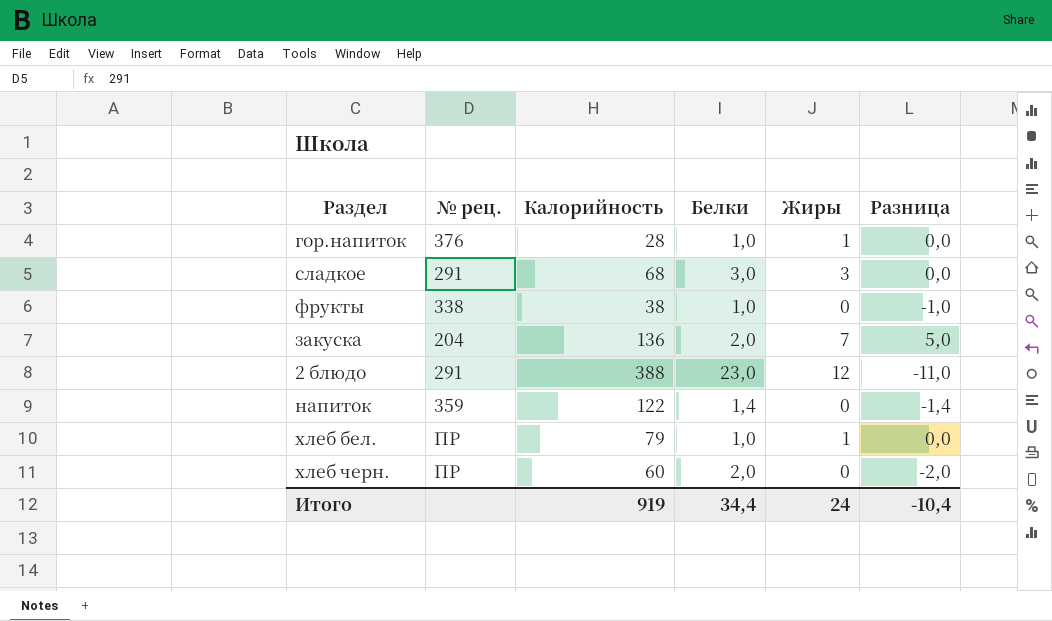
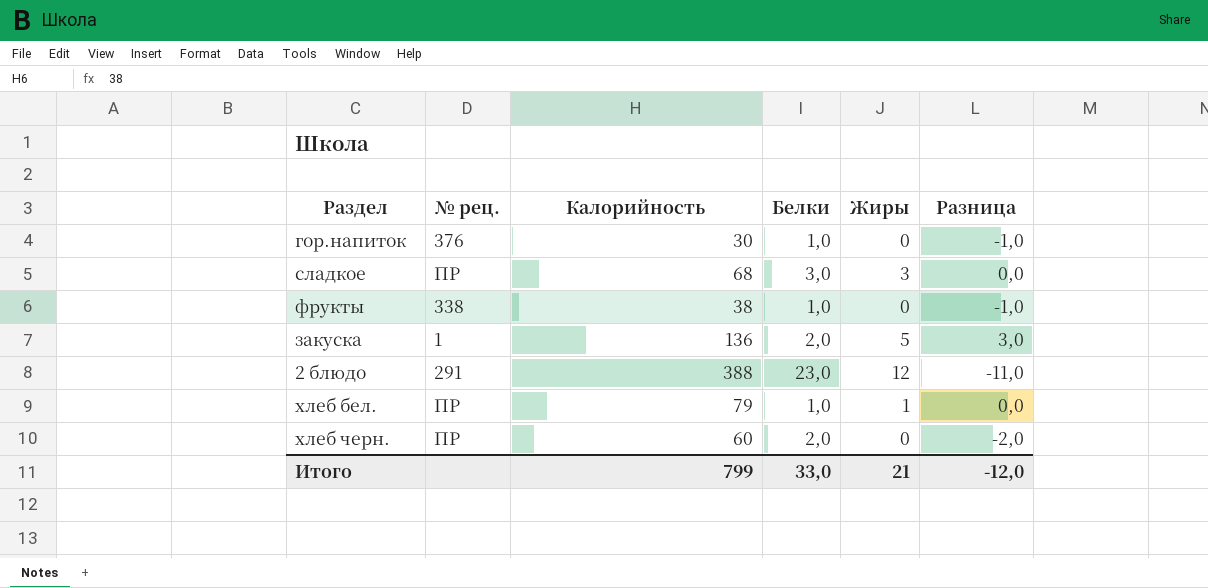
row напиток: 359 | 122 | 1,4 | 0 | -1,4 -> none
гор.напиток | Калорийность: 28 -> 30
гор.напиток | Жиры: 1 -> 0
гор.напиток | Разница: 0,0 -> -1,0
сладкое | № рец.: 291 -> ПР
закуска | № рец.: 204 -> 1
закуска | Жиры: 7 -> 5
закуска | Разница: 5,0 -> 3,0
Итого | Калорийность: 919 -> 799
Итого | Белки: 34,4 -> 33,0
Итого | Жиры: 24 -> 21
Итого | Разница: -10,4 -> -12,0

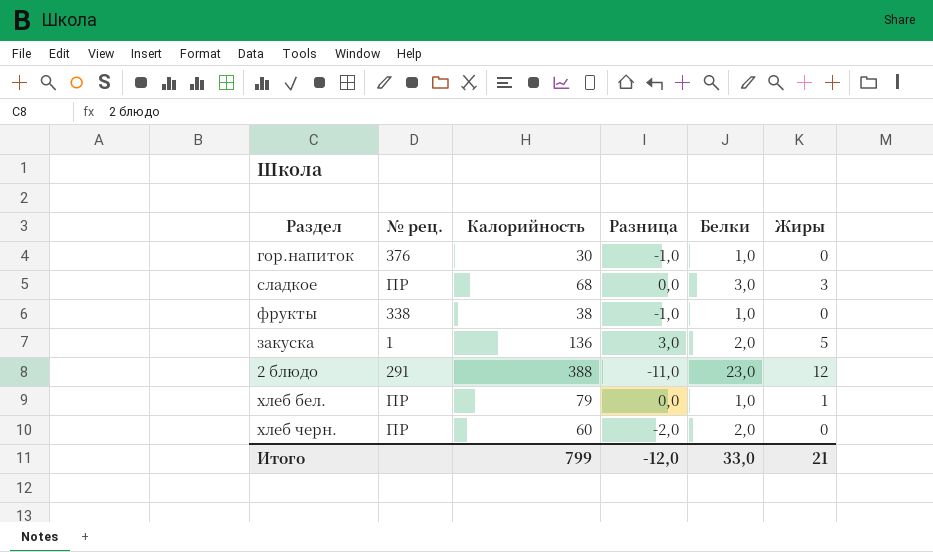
column Разница | position: 6 -> 4

